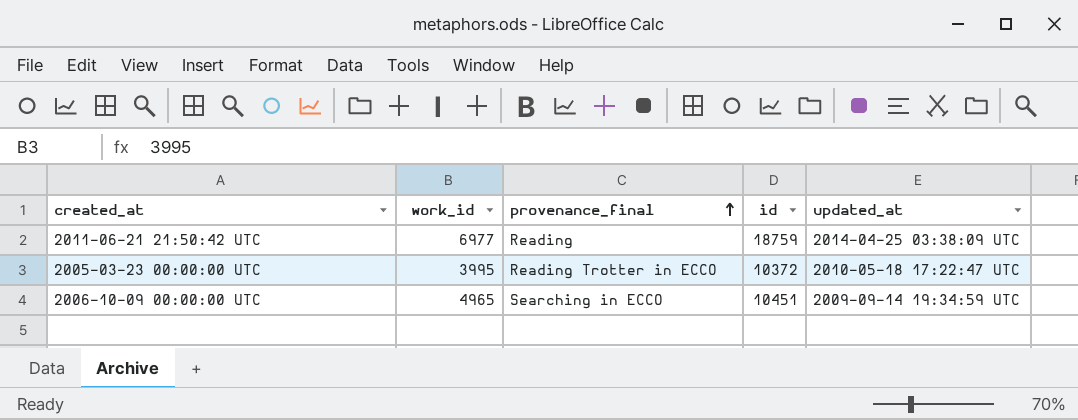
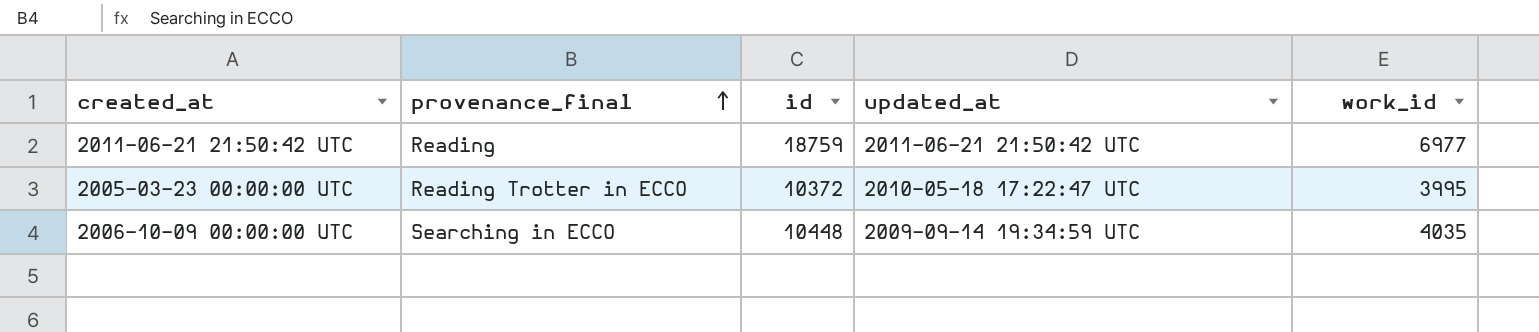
column work_id | position: 2 -> 5
2011-06-21 21:50:42 UTC | updated_at: 2014-04-25 03:38:09 UTC -> 2011-06-21 21:50:42 UTC
2006-10-09 00:00:00 UTC | id: 10451 -> 10448
2006-10-09 00:00:00 UTC | work_id: 4965 -> 4035

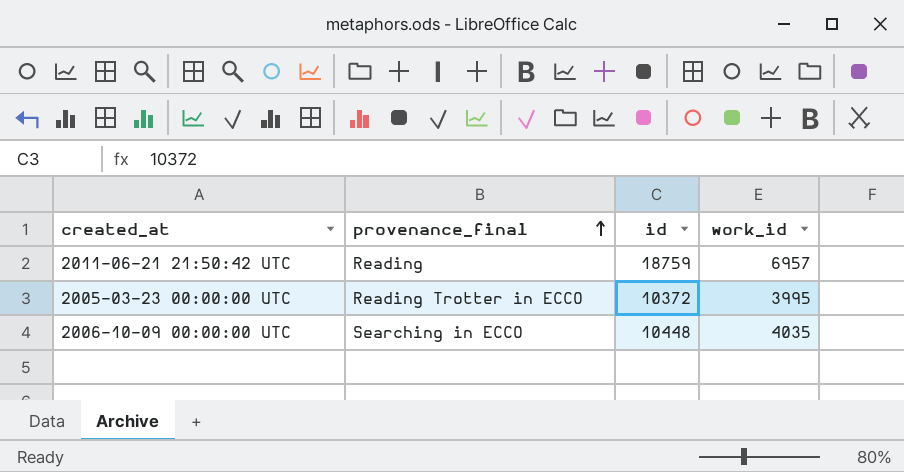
column updated_at | position: 4 -> none
2011-06-21 21:50:42 UTC | work_id: 6977 -> 6957

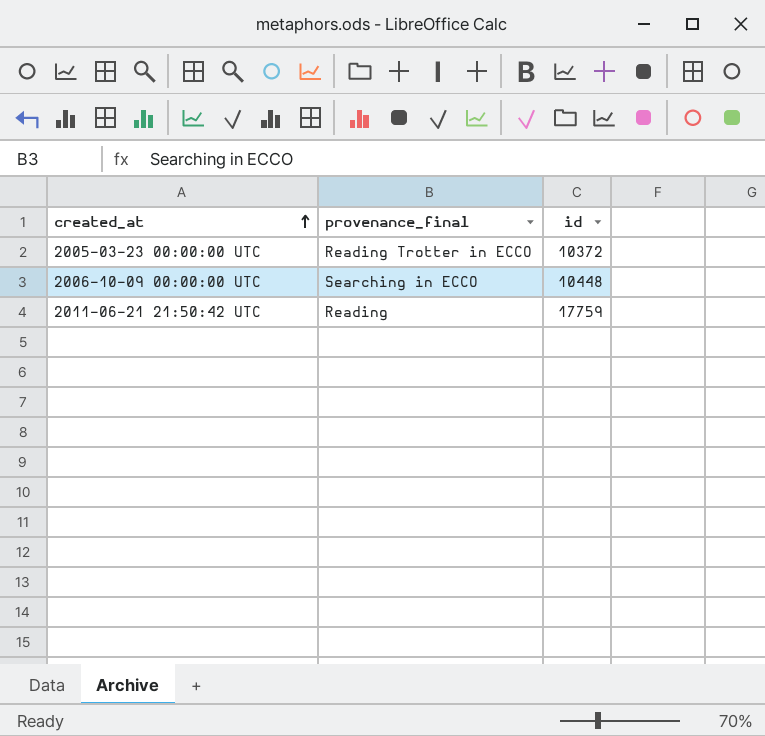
row order: provenance_final ascending -> created_at ascending
column work_id | position: 4 -> none
2011-06-21 21:50:42 UTC | id: 18759 -> 17759

